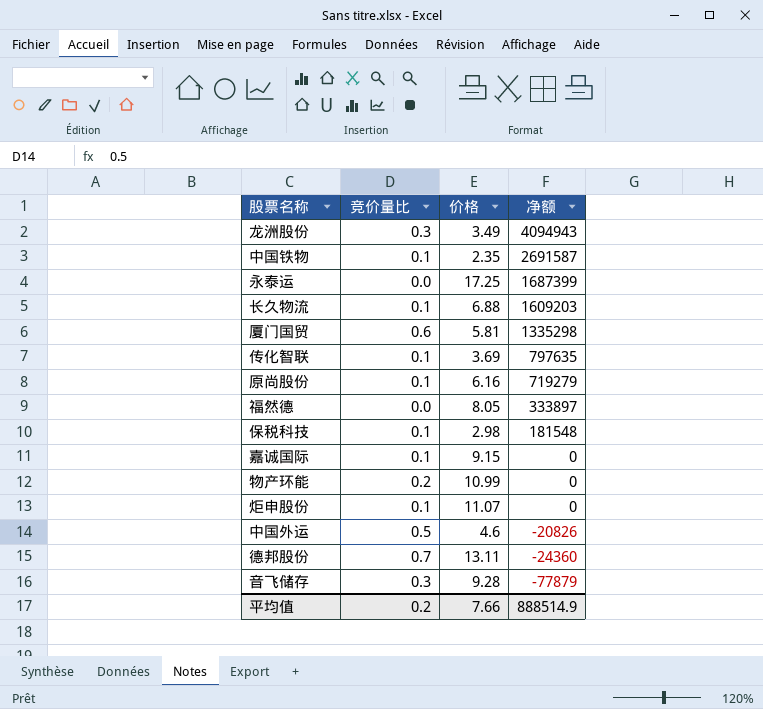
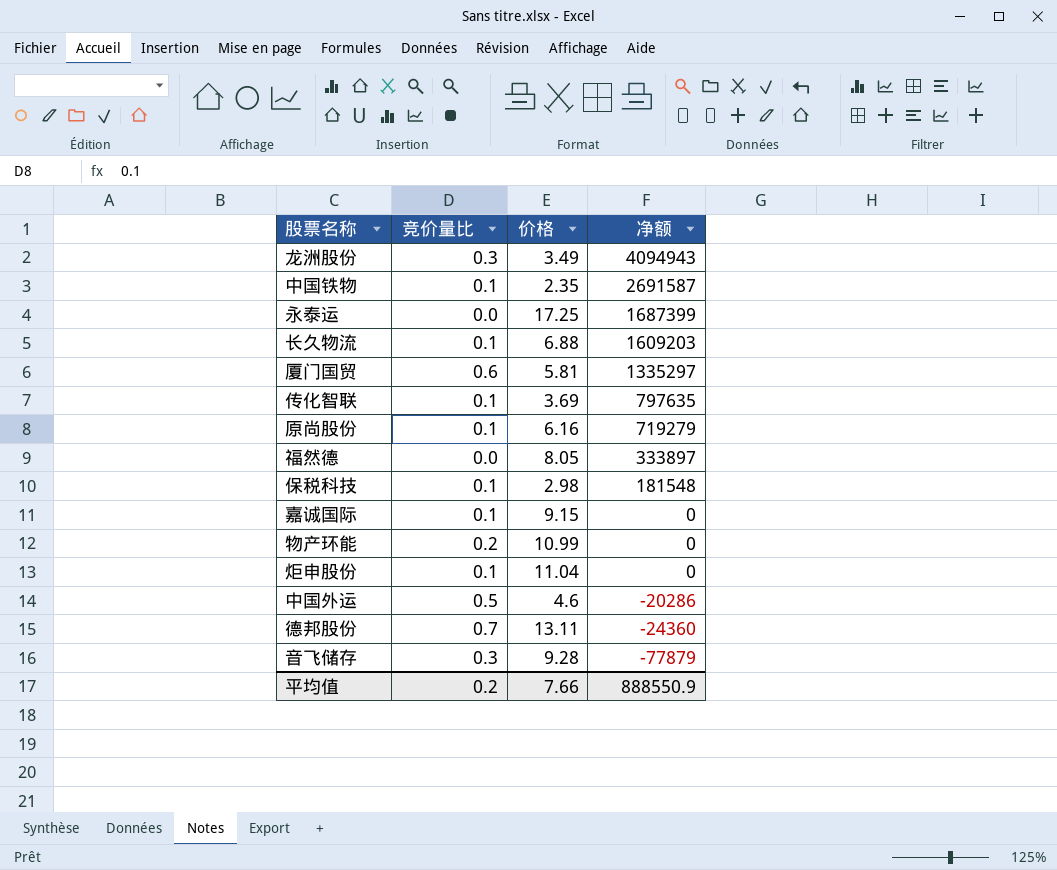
厦门国贸 | 净额: 1335298 -> 1335297
炬申股份 | 价格: 11.07 -> 11.04
中国外运 | 净额: -20826 -> -20286
平均值 | 净额: 888514.9 -> 888550.9

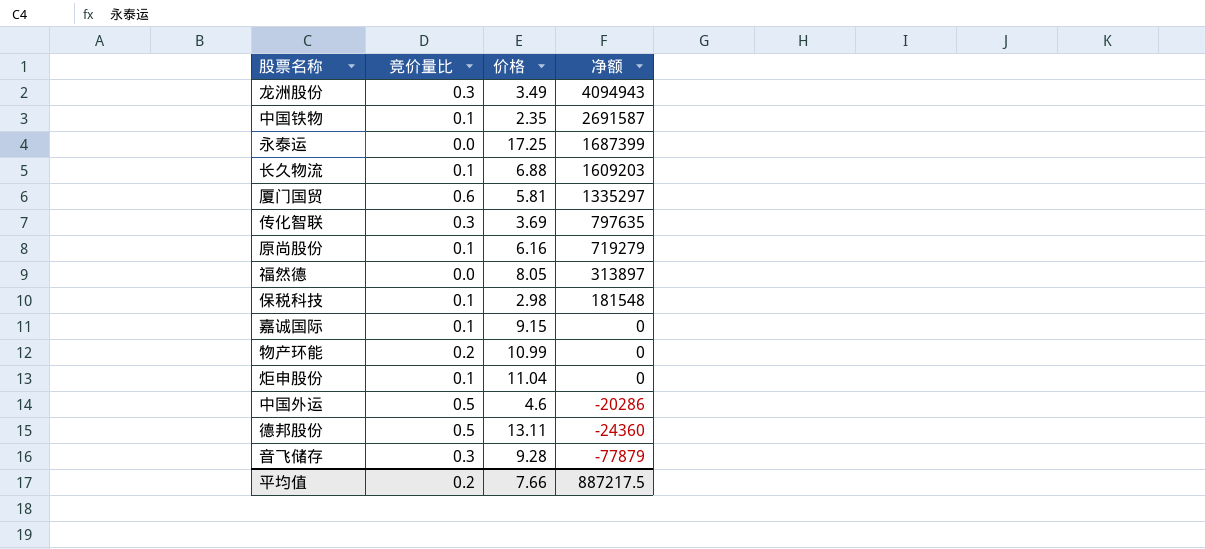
传化智联 | 竞价量比: 0.1 -> 0.3
福然德 | 净额: 333897 -> 313897
德邦股份 | 竞价量比: 0.7 -> 0.5
平均值 | 净额: 888550.9 -> 887217.5

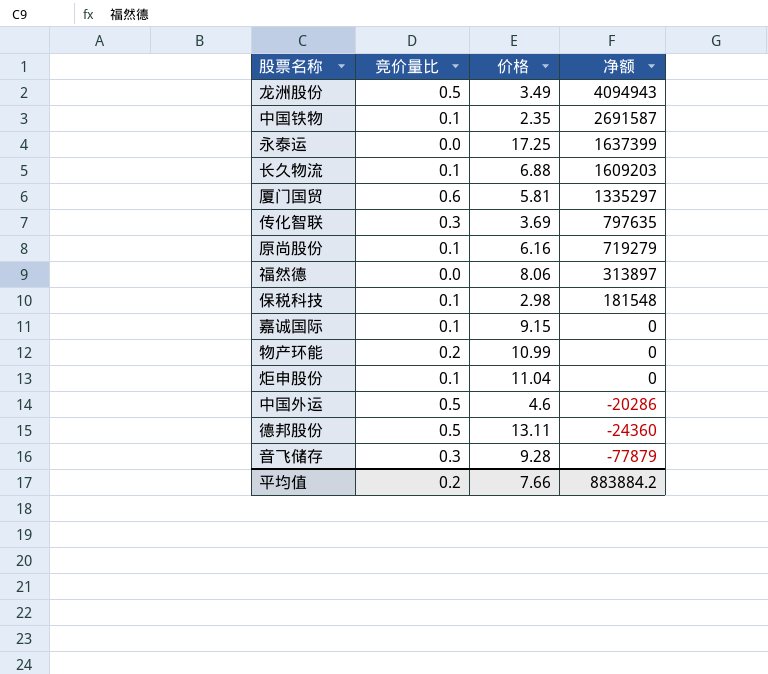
龙洲股份 | 竞价量比: 0.3 -> 0.5
永泰运 | 净额: 1687399 -> 1637399
福然德 | 价格: 8.05 -> 8.06
平均值 | 净额: 887217.5 -> 883884.2

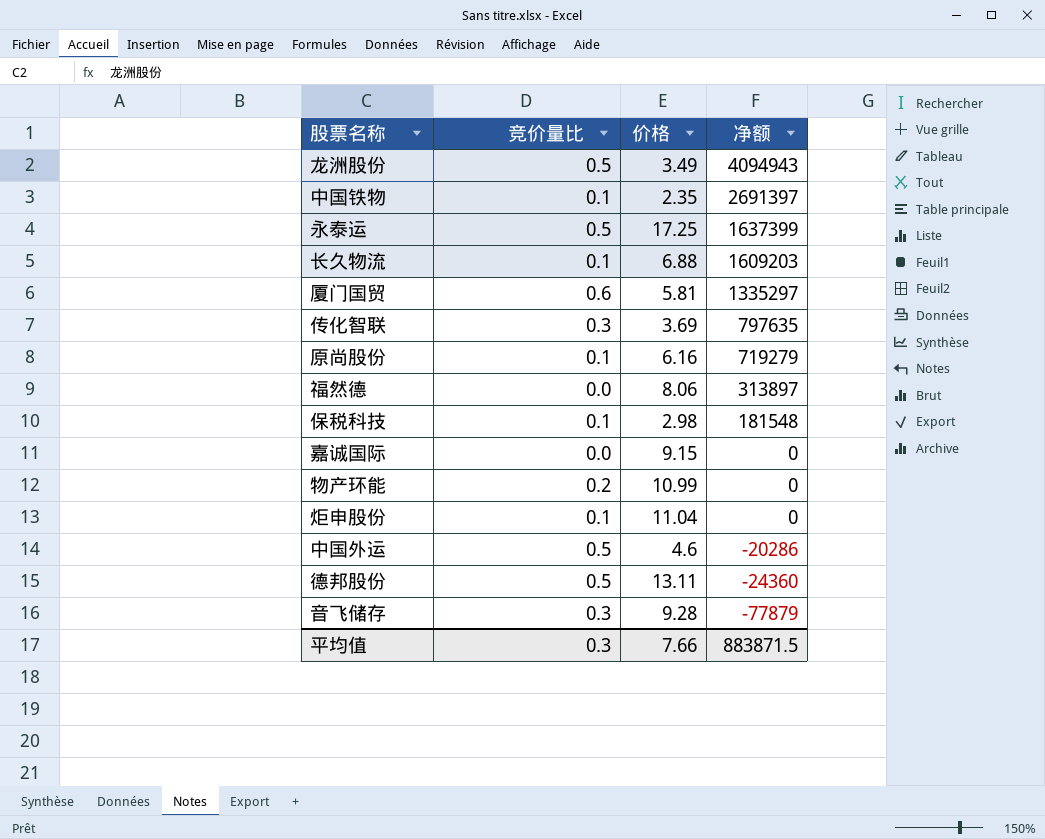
中国铁物 | 净额: 2691587 -> 2691397
永泰运 | 竞价量比: 0.0 -> 0.5
嘉诚国际 | 竞价量比: 0.1 -> 0.0
平均值 | 竞价量比: 0.2 -> 0.3
平均值 | 净额: 883884.2 -> 883871.5

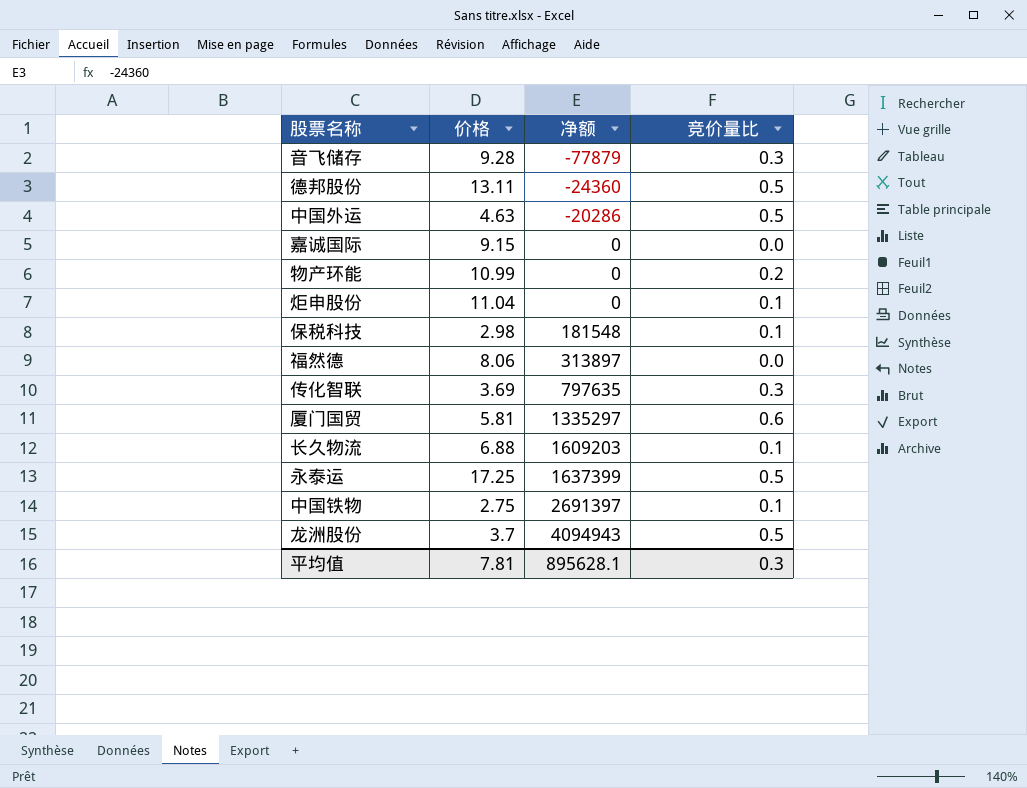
row order: 净额 descending -> 净额 ascending
column 竞价量比 | position: 2 -> 4
row 原尚股份: 0.1 | 6.16 | 719279 -> none
中国外运 | 价格: 4.6 -> 4.63
中国铁物 | 价格: 2.35 -> 2.75
龙洲股份 | 价格: 3.49 -> 3.7
平均值 | 价格: 7.66 -> 7.81
平均值 | 净额: 883871.5 -> 895628.1

